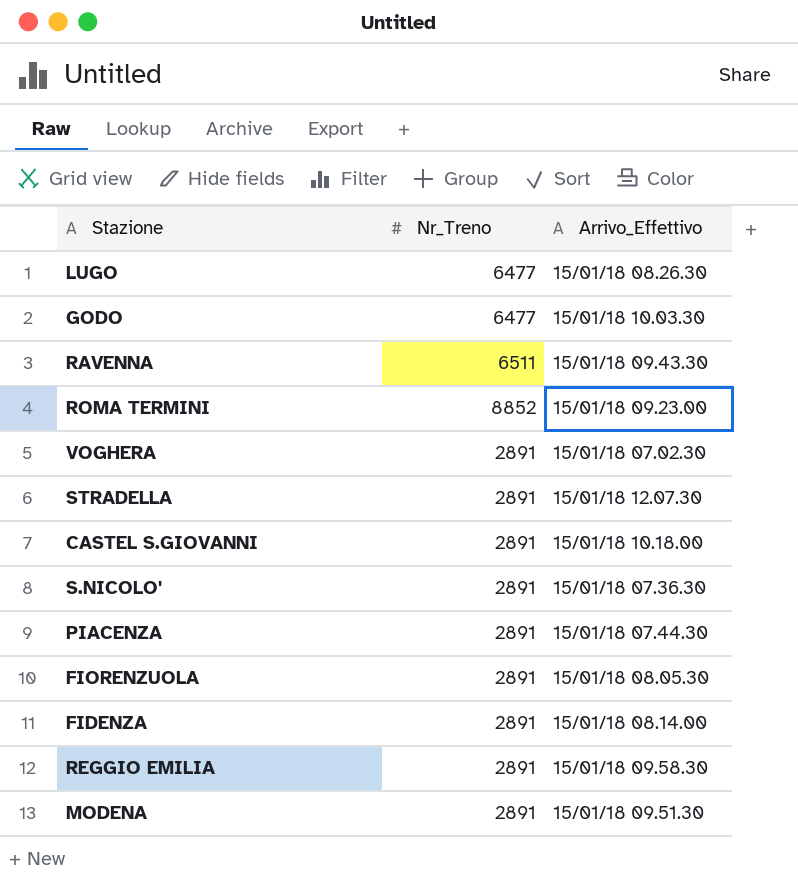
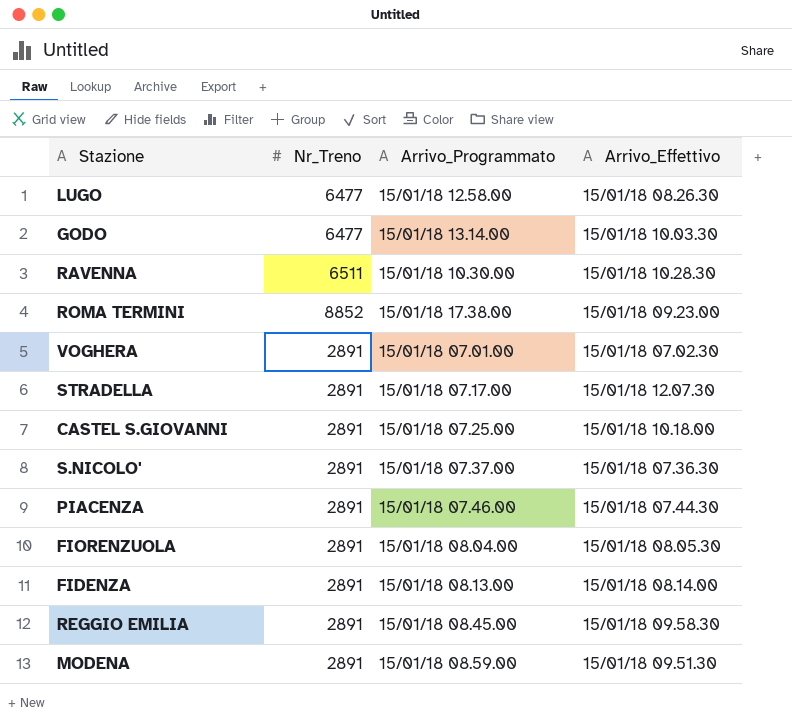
column Arrivo_Programmato | position: none -> 3
RAVENNA | Arrivo_Effettivo: 15/01/18 09.43.30 -> 15/01/18 10.28.30

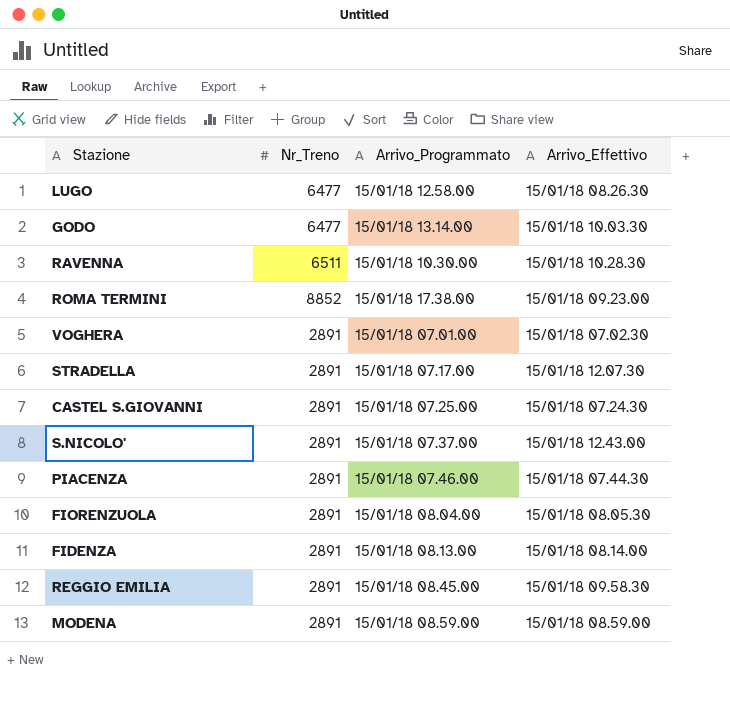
CASTEL S.GIOVANNI | Arrivo_Effettivo: 15/01/18 10.18.00 -> 15/01/18 07.24.30
S.NICOLO' | Arrivo_Effettivo: 15/01/18 07.36.30 -> 15/01/18 12.43.00
MODENA | Arrivo_Effettivo: 15/01/18 09.51.30 -> 15/01/18 08.59.00

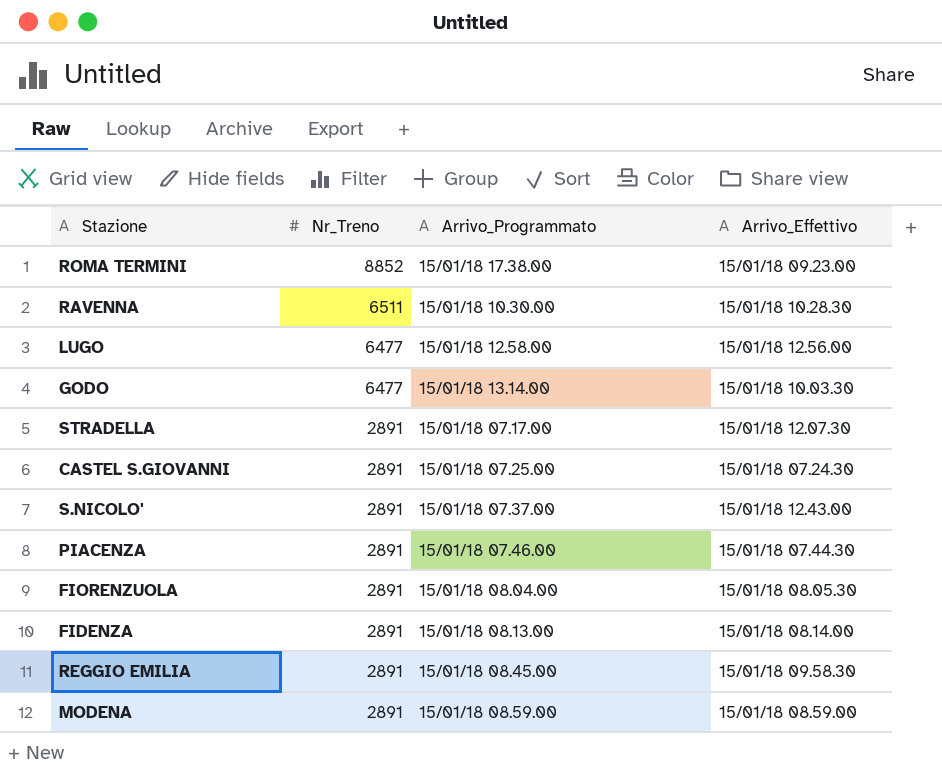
row order: none -> Nr_Treno descending
row VOGHERA: 2891 | 15/01/18 07.01.00 | 15/01/18 07.02.30 -> none
LUGO | Arrivo_Effettivo: 15/01/18 08.26.30 -> 15/01/18 12.56.00

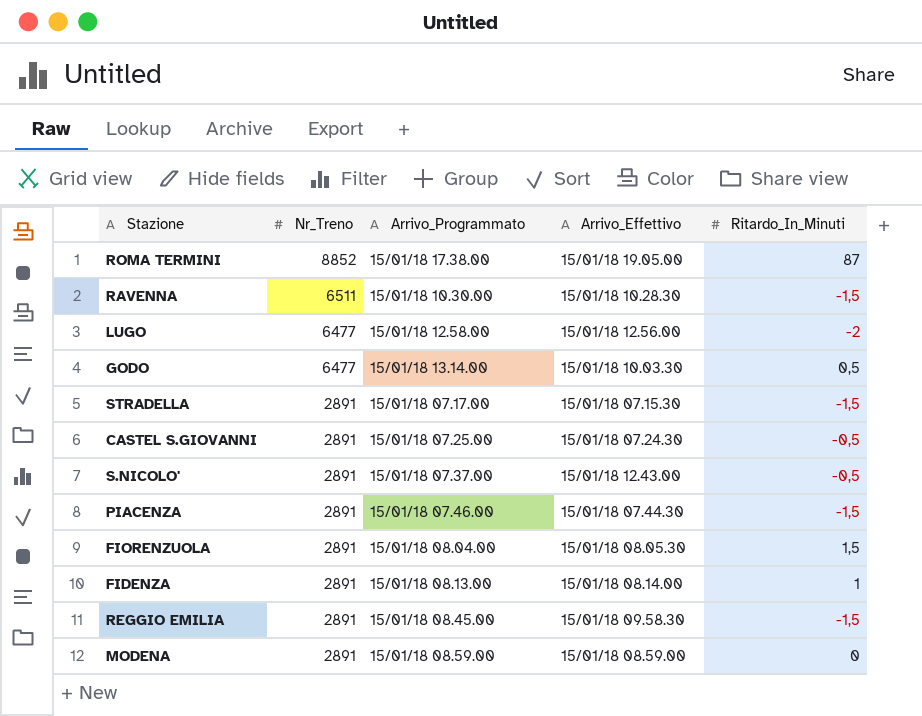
column Ritardo_In_Minuti | position: none -> 5
ROMA TERMINI | Arrivo_Effettivo: 15/01/18 09.23.00 -> 15/01/18 19.05.00
STRADELLA | Arrivo_Effettivo: 15/01/18 12.07.30 -> 15/01/18 07.15.30

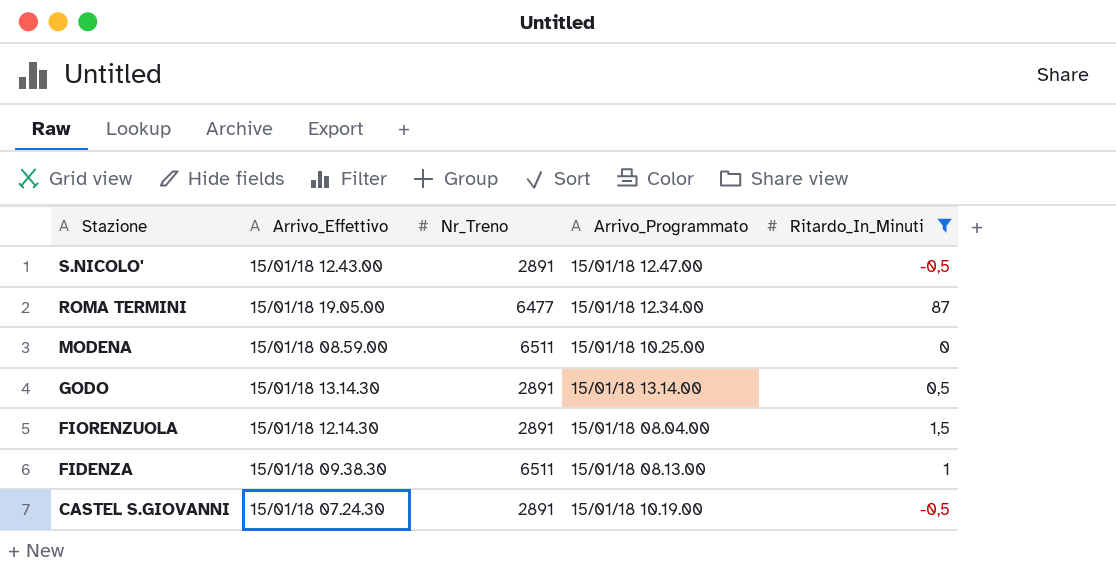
filter: none -> Ritardo_In_Minuti >= -0,5
row order: Nr_Treno descending -> Stazione descending
column Arrivo_Effettivo | position: 4 -> 2
S.NICOLO' | Arrivo_Programmato: 15/01/18 07.37.00 -> 15/01/18 12.47.00
ROMA TERMINI | Nr_Treno: 8852 -> 6477
ROMA TERMINI | Arrivo_Programmato: 15/01/18 17.38.00 -> 15/01/18 12.34.00
MODENA | Nr_Treno: 2891 -> 6511
MODENA | Arrivo_Programmato: 15/01/18 08.59.00 -> 15/01/18 10.25.00
GODO | Arrivo_Effettivo: 15/01/18 10.03.30 -> 15/01/18 13.14.30
GODO | Nr_Treno: 6477 -> 2891
FIORENZUOLA | Arrivo_Effettivo: 15/01/18 08.05.30 -> 15/01/18 12.14.30
FIDENZA | Arrivo_Effettivo: 15/01/18 08.14.00 -> 15/01/18 09.38.30
FIDENZA | Nr_Treno: 2891 -> 6511
CASTEL S.GIOVANNI | Arrivo_Programmato: 15/01/18 07.25.00 -> 15/01/18 10.19.00

